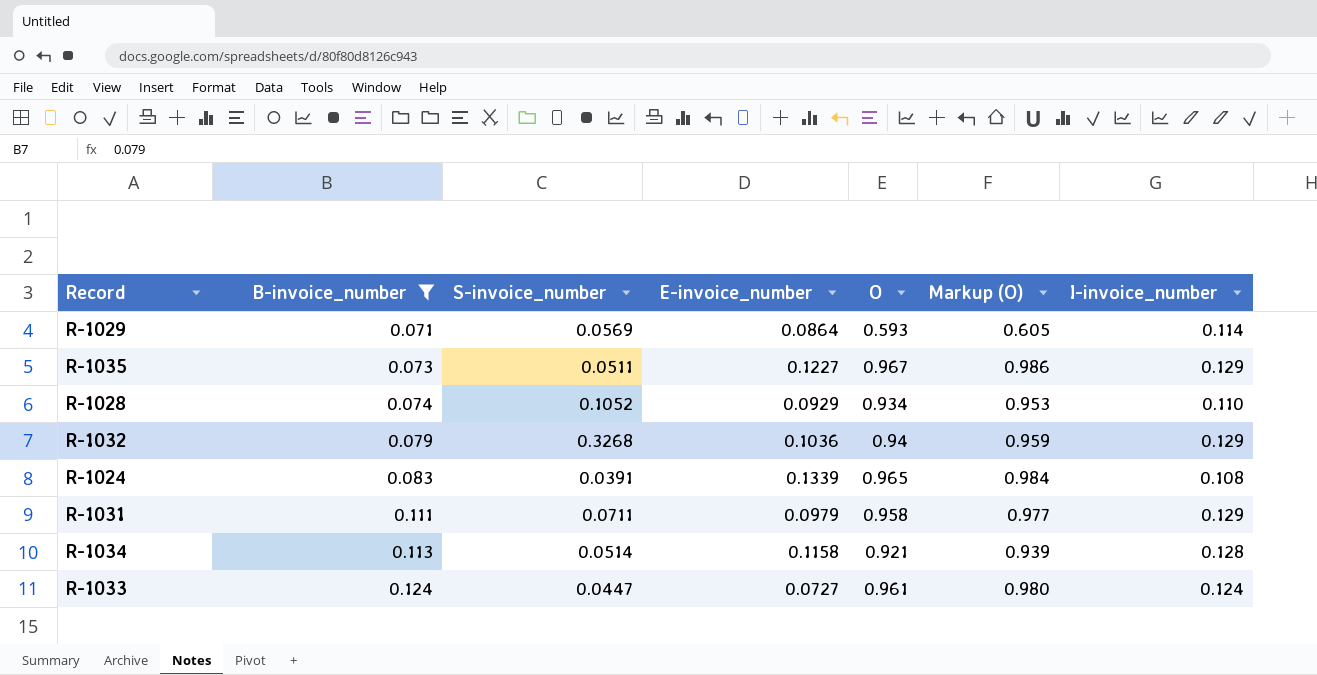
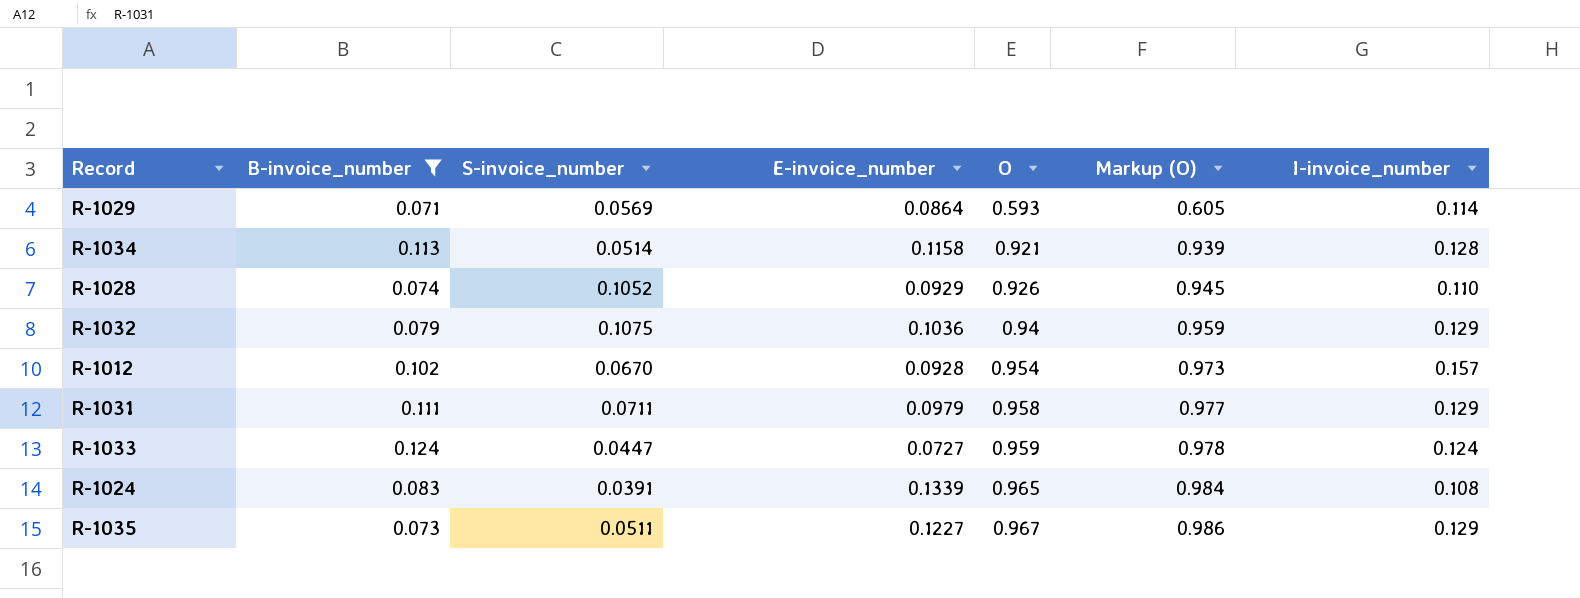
row order: B-invoice_number ascending -> O ascending
R-1028 | O: 0.934 -> 0.926
R-1028 | Markup (O): 0.953 -> 0.945
R-1032 | S-invoice_number: 0.3268 -> 0.1075
row R-1012: none -> 0.102 | 0.0670 | 0.0928 | 0.954 | 0.973 | 0.157
R-1033 | O: 0.961 -> 0.959
R-1033 | Markup (O): 0.980 -> 0.978

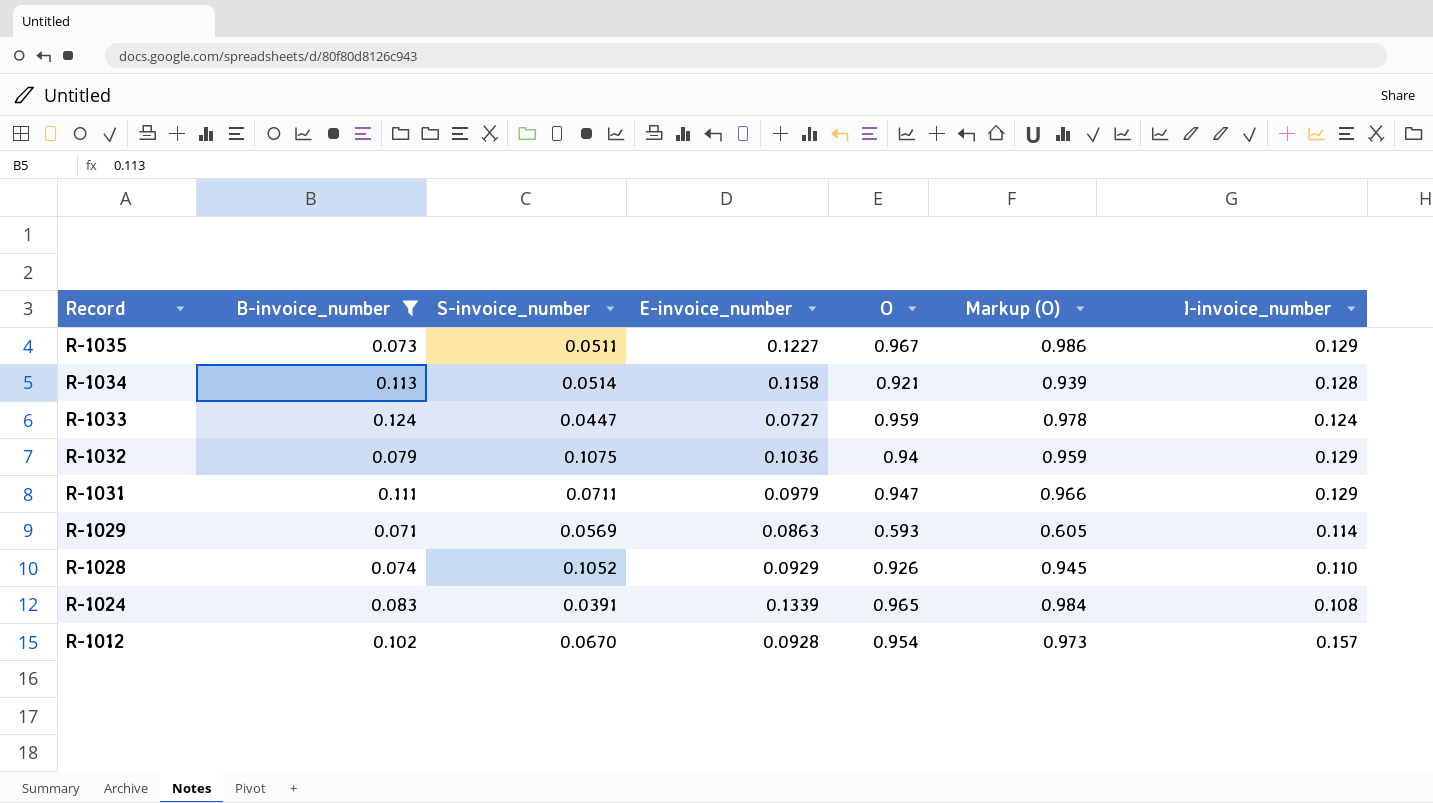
row order: O ascending -> Record descending
R-1031 | O: 0.958 -> 0.947
R-1031 | Markup (O): 0.977 -> 0.966
R-1029 | E-invoice_number: 0.0864 -> 0.0863

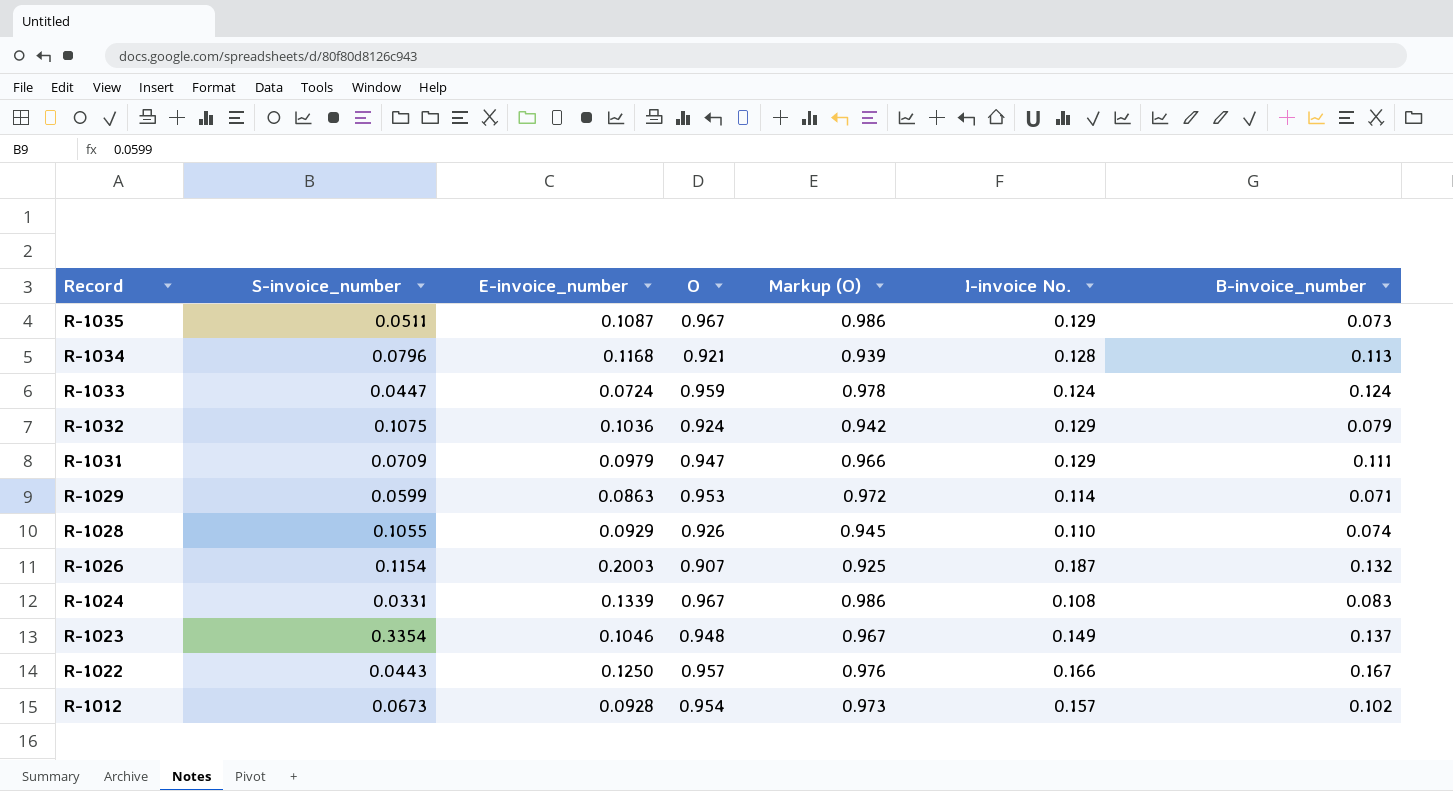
filter: B-invoice_number <= 0.124 -> none
column name: I-invoice_number -> I-invoice No.
column B-invoice_number | position: 2 -> 7
R-1035 | E-invoice_number: 0.1227 -> 0.1087
R-1034 | S-invoice_number: 0.0514 -> 0.0796
R-1034 | E-invoice_number: 0.1158 -> 0.1168
R-1033 | E-invoice_number: 0.0727 -> 0.0724
R-1032 | O: 0.94 -> 0.924
R-1032 | Markup (O): 0.959 -> 0.942
R-1031 | S-invoice_number: 0.0711 -> 0.0709
R-1029 | S-invoice_number: 0.0569 -> 0.0599
R-1029 | O: 0.593 -> 0.953
R-1029 | Markup (O): 0.605 -> 0.972
R-1028 | S-invoice_number: 0.1052 -> 0.1055
R-1024 | S-invoice_number: 0.0391 -> 0.0331
R-1024 | O: 0.965 -> 0.967
R-1024 | Markup (O): 0.984 -> 0.986
R-1012 | S-invoice_number: 0.0670 -> 0.0673

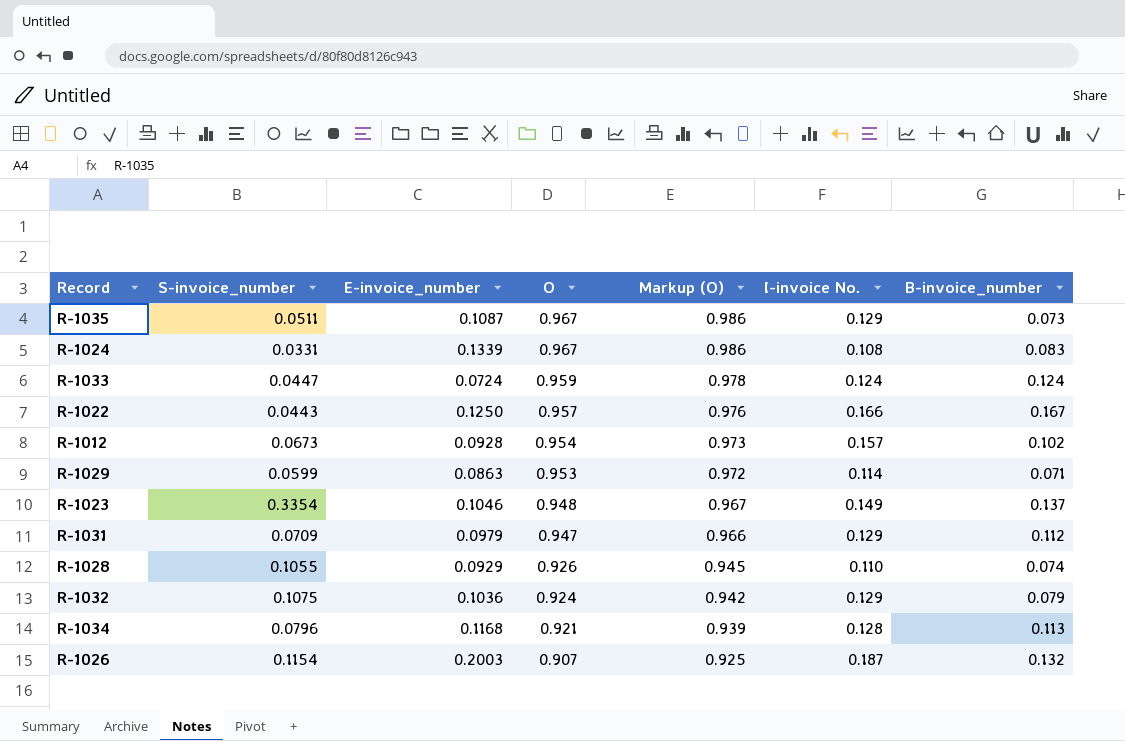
row order: Record descending -> O descending
R-1031 | B-invoice_number: 0.111 -> 0.112

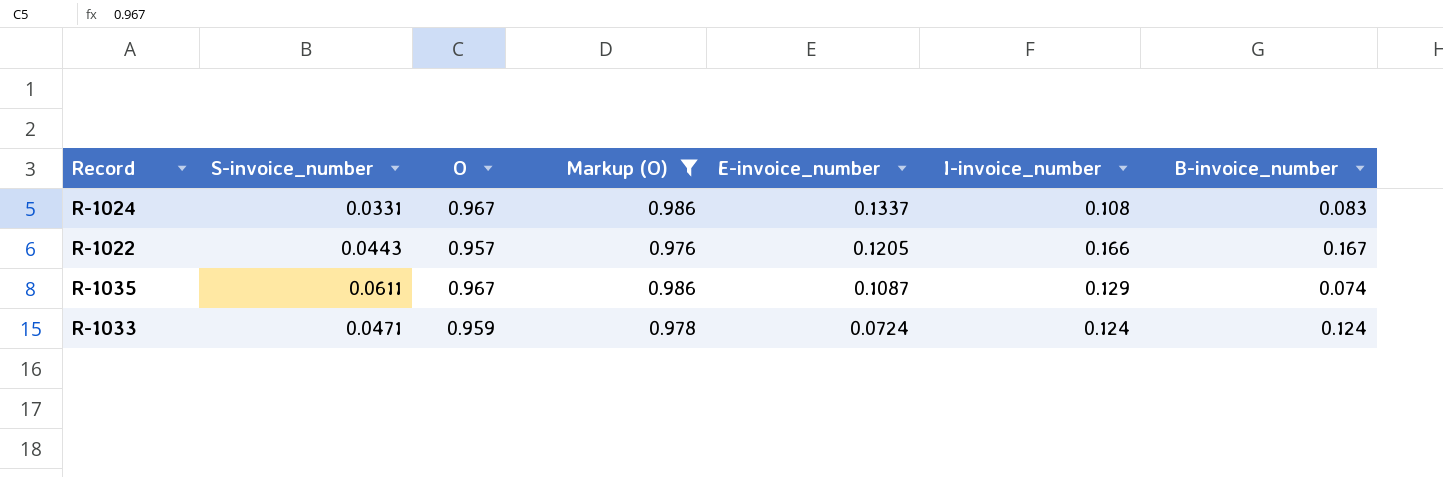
filter: none -> Markup (O) >= 0.976
row order: O descending -> E-invoice_number descending
column E-invoice_number | position: 3 -> 5
column name: I-invoice No. -> I-invoice_number
R-1024 | E-invoice_number: 0.1339 -> 0.1337
R-1022 | E-invoice_number: 0.1250 -> 0.1205
R-1035 | S-invoice_number: 0.0511 -> 0.0611
R-1035 | B-invoice_number: 0.073 -> 0.074
R-1033 | S-invoice_number: 0.0447 -> 0.0471

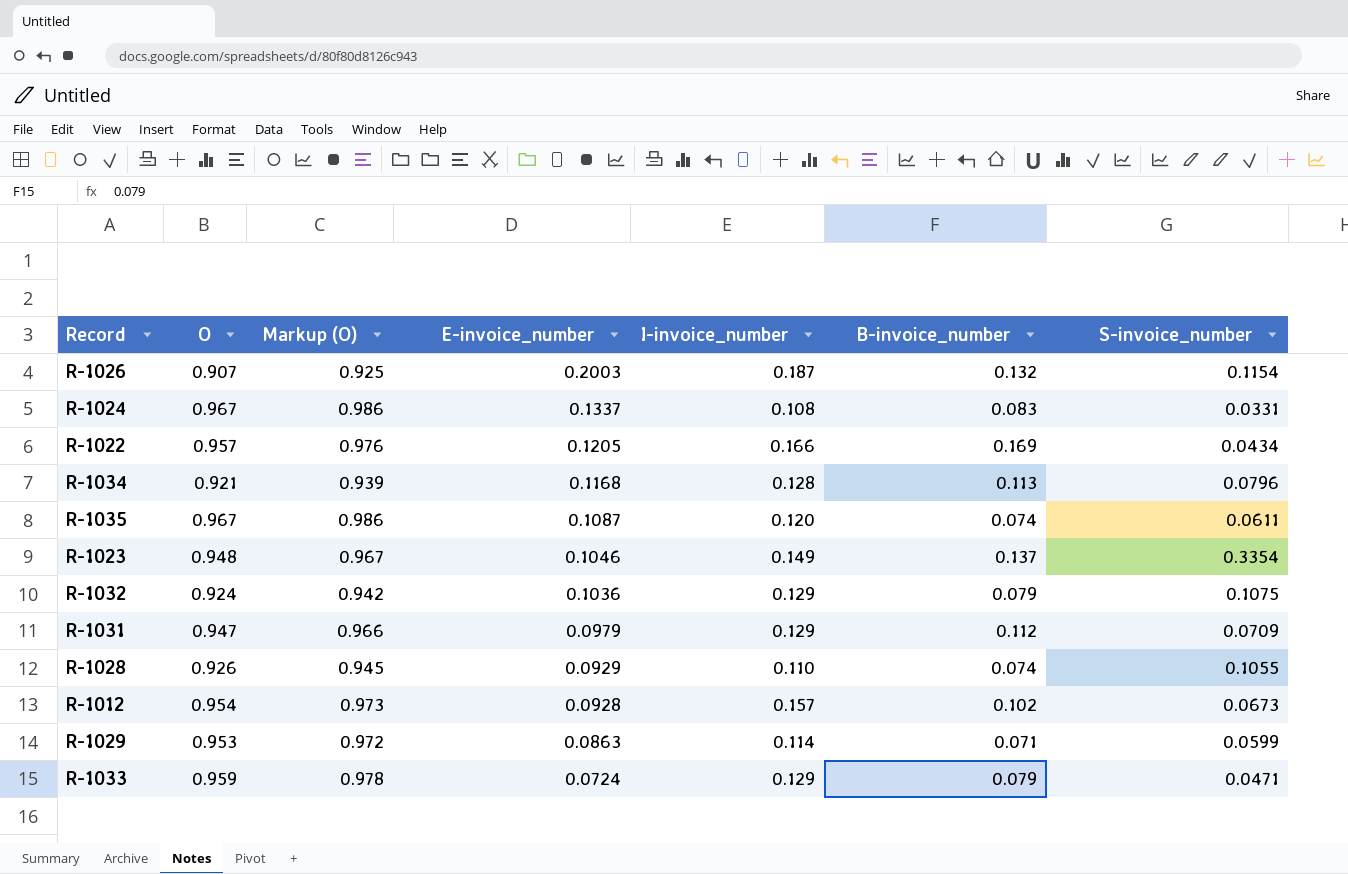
filter: Markup (O) >= 0.976 -> none
column S-invoice_number | position: 2 -> 7
R-1022 | B-invoice_number: 0.167 -> 0.169
R-1022 | S-invoice_number: 0.0443 -> 0.0434
R-1035 | I-invoice_number: 0.129 -> 0.120
R-1033 | I-invoice_number: 0.124 -> 0.129
R-1033 | B-invoice_number: 0.124 -> 0.079

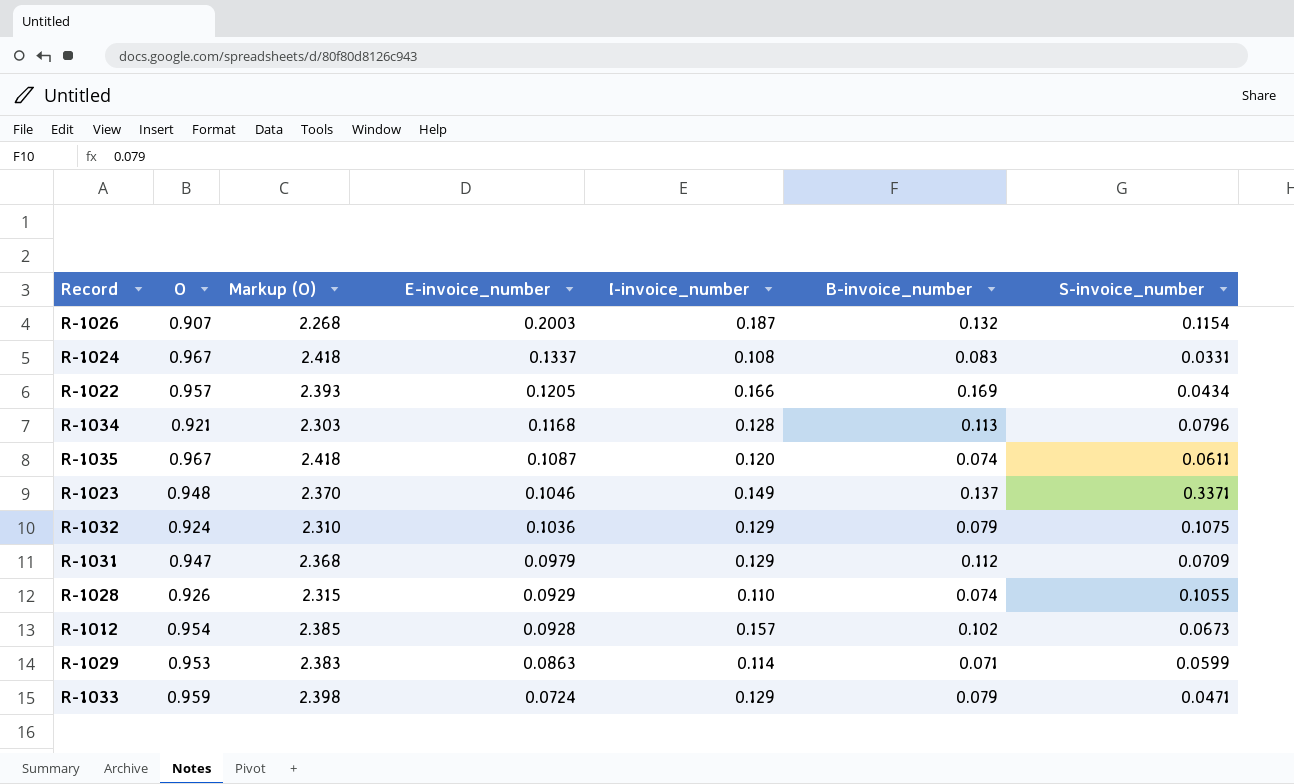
column Markup (O) | formula: [O] * 1.02 -> [O] * 2.5
R-1023 | S-invoice_number: 0.3354 -> 0.3371

